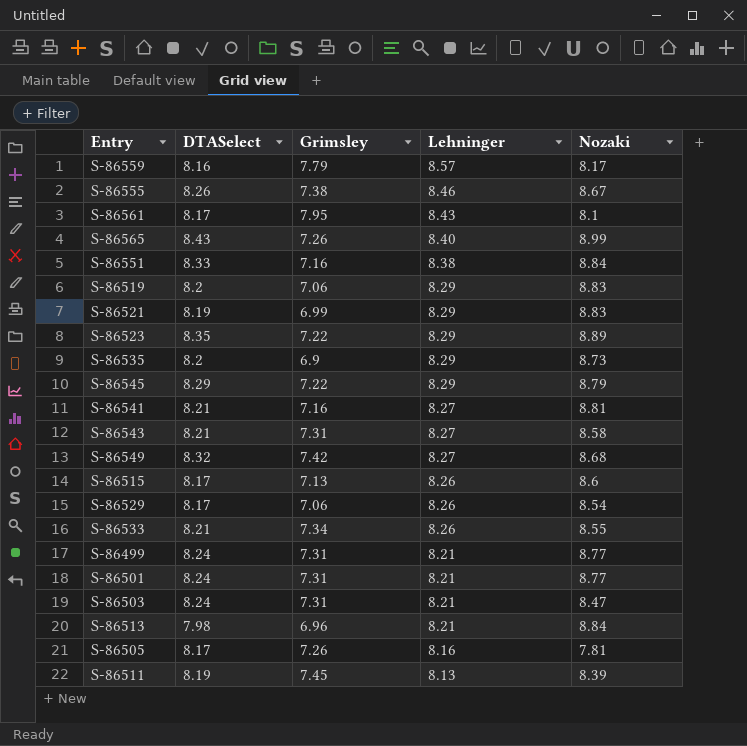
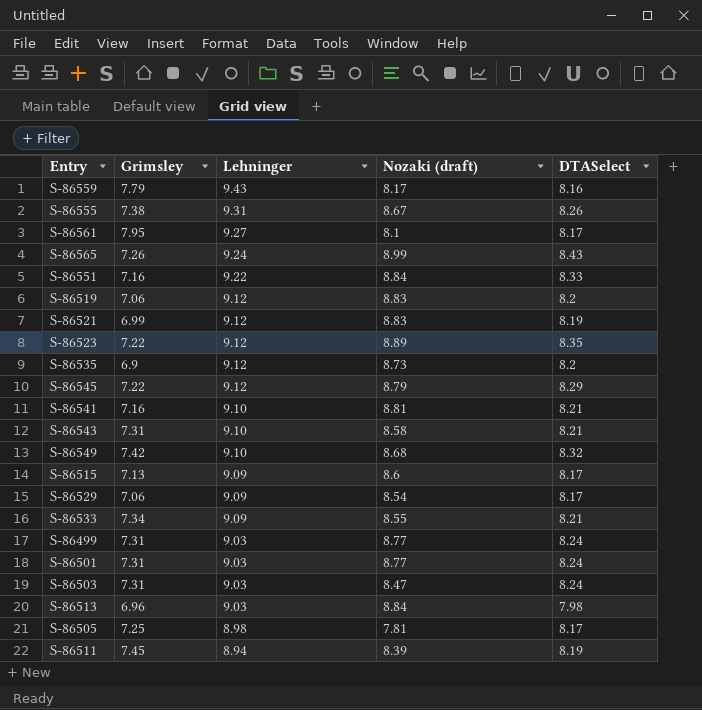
column name: Nozaki -> Nozaki (draft)
column DTASelect | position: 2 -> 5
S-86559 | Lehninger: 8.57 -> 9.43
S-86555 | Lehninger: 8.46 -> 9.31
S-86561 | Lehninger: 8.43 -> 9.27
S-86565 | Lehninger: 8.40 -> 9.24
S-86551 | Lehninger: 8.38 -> 9.22
S-86519 | Lehninger: 8.29 -> 9.12
S-86521 | Lehninger: 8.29 -> 9.12
S-86523 | Lehninger: 8.29 -> 9.12
S-86535 | Lehninger: 8.29 -> 9.12
S-86545 | Lehninger: 8.29 -> 9.12
S-86541 | Lehninger: 8.27 -> 9.10
S-86543 | Lehninger: 8.27 -> 9.10
S-86549 | Lehninger: 8.27 -> 9.10
S-86515 | Lehninger: 8.26 -> 9.09
S-86529 | Lehninger: 8.26 -> 9.09
S-86533 | Lehninger: 8.26 -> 9.09
S-86499 | Lehninger: 8.21 -> 9.03
S-86501 | Lehninger: 8.21 -> 9.03
S-86503 | Lehninger: 8.21 -> 9.03
S-86513 | Lehninger: 8.21 -> 9.03
S-86505 | Grimsley: 7.26 -> 7.25
S-86505 | Lehninger: 8.16 -> 8.98
S-86511 | Lehninger: 8.13 -> 8.94

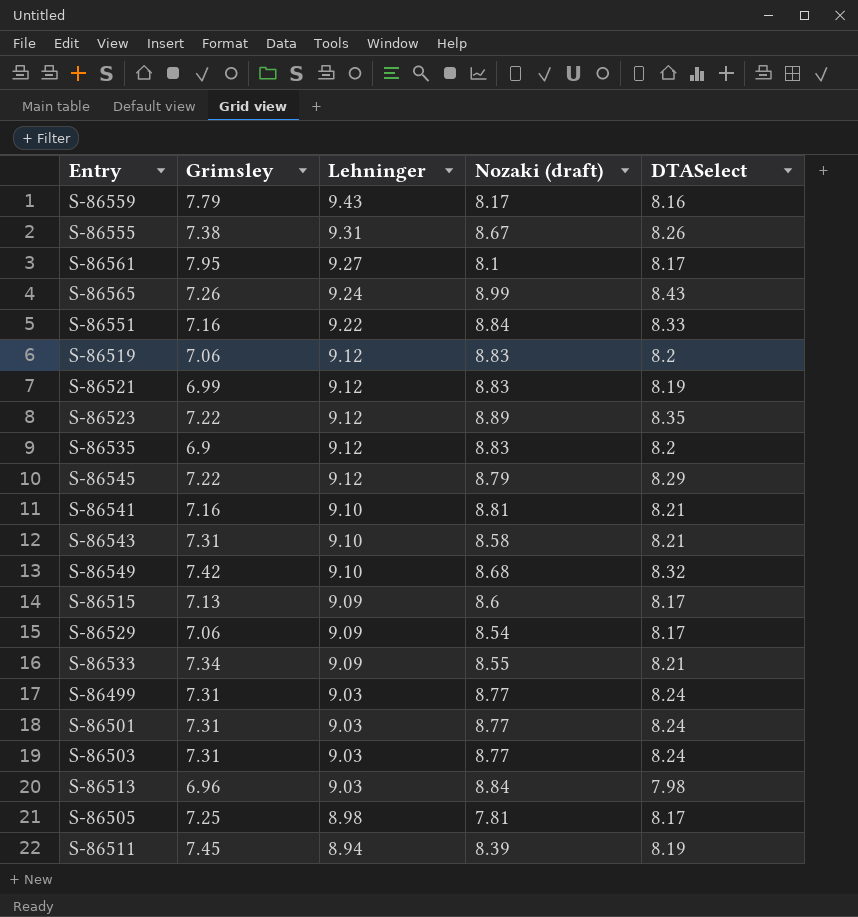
S-86535 | Nozaki (draft): 8.73 -> 8.83
S-86503 | Nozaki (draft): 8.47 -> 8.77

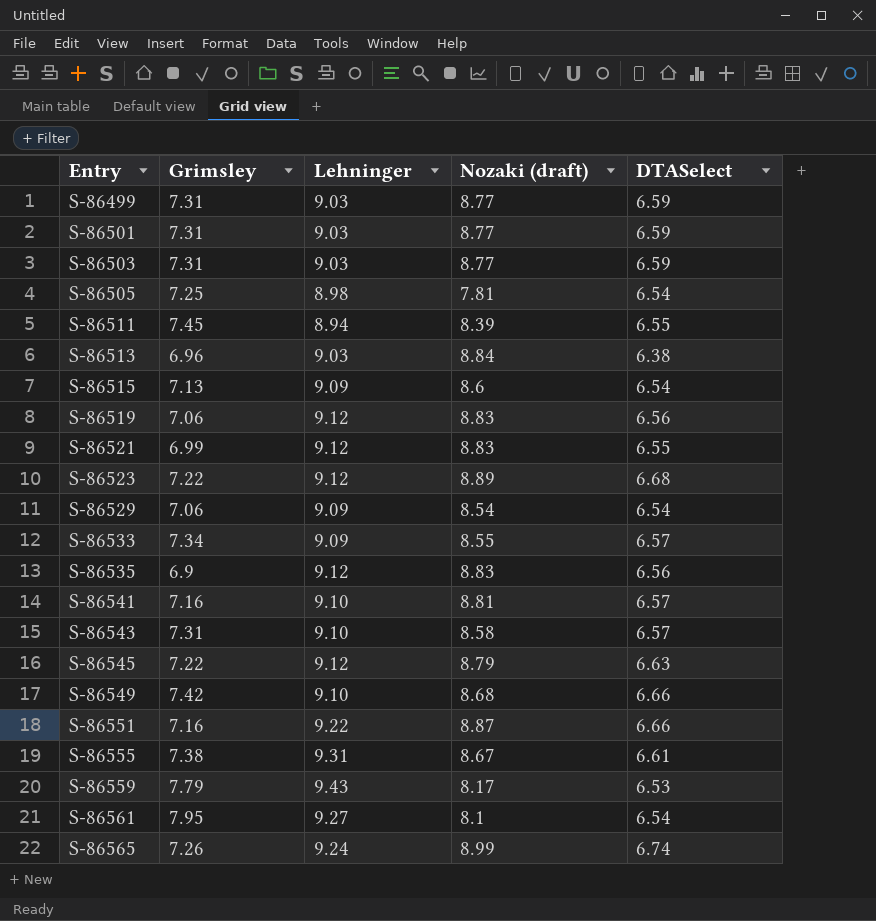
row order: Lehninger descending -> Entry ascending
S-86499 | DTASelect: 8.24 -> 6.59
S-86501 | DTASelect: 8.24 -> 6.59
S-86503 | DTASelect: 8.24 -> 6.59
S-86505 | DTASelect: 8.17 -> 6.54
S-86511 | DTASelect: 8.19 -> 6.55
S-86513 | DTASelect: 7.98 -> 6.38
S-86515 | DTASelect: 8.17 -> 6.54
S-86519 | DTASelect: 8.2 -> 6.56
S-86521 | DTASelect: 8.19 -> 6.55
S-86523 | DTASelect: 8.35 -> 6.68
S-86529 | DTASelect: 8.17 -> 6.54
S-86533 | DTASelect: 8.21 -> 6.57
S-86535 | DTASelect: 8.2 -> 6.56
S-86541 | DTASelect: 8.21 -> 6.57
S-86543 | DTASelect: 8.21 -> 6.57
S-86545 | DTASelect: 8.29 -> 6.63
S-86549 | DTASelect: 8.32 -> 6.66
S-86551 | Nozaki (draft): 8.84 -> 8.87
S-86551 | DTASelect: 8.33 -> 6.66
S-86555 | DTASelect: 8.26 -> 6.61
S-86559 | DTASelect: 8.16 -> 6.53
S-86561 | DTASelect: 8.17 -> 6.54
S-86565 | DTASelect: 8.43 -> 6.74

